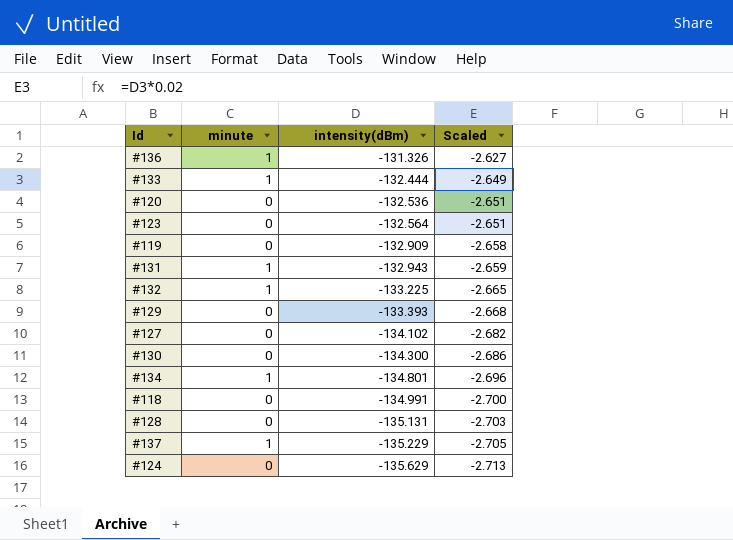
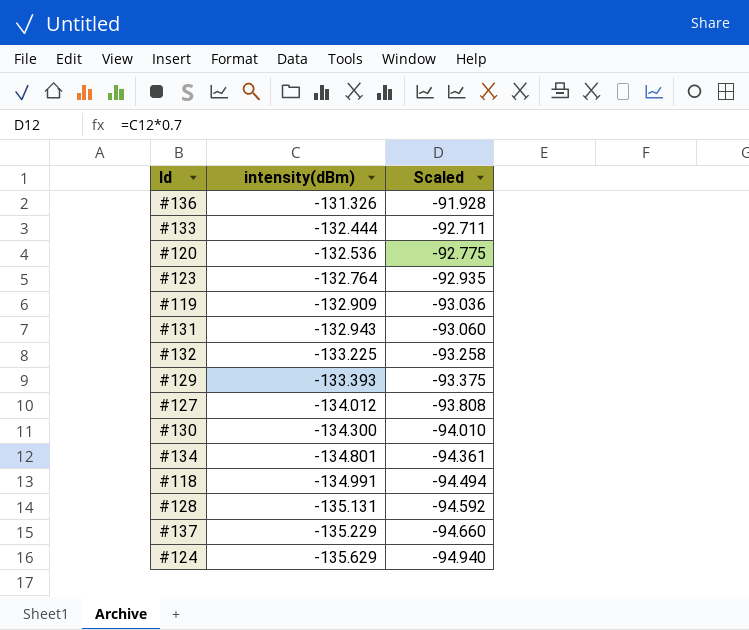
column minute | position: 2 -> none
column Scaled | formula: [intensity(dBm)] * 0.02 -> [intensity(dBm)] * 0.7
#123 | intensity(dBm): -132.564 -> -132.764
#127 | intensity(dBm): -134.102 -> -134.012

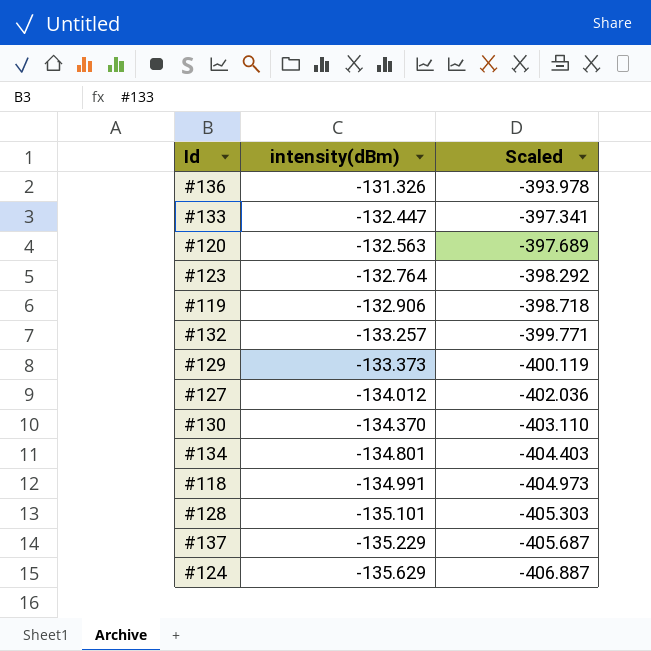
column Scaled | formula: [intensity(dBm)] * 0.7 -> [intensity(dBm)] * 3
row #131: -132.943 | -93.060 -> none
#133 | intensity(dBm): -132.444 -> -132.447
#120 | intensity(dBm): -132.536 -> -132.563
#119 | intensity(dBm): -132.909 -> -132.906
#132 | intensity(dBm): -133.225 -> -133.257
#129 | intensity(dBm): -133.393 -> -133.373
#130 | intensity(dBm): -134.300 -> -134.370
#128 | intensity(dBm): -135.131 -> -135.101

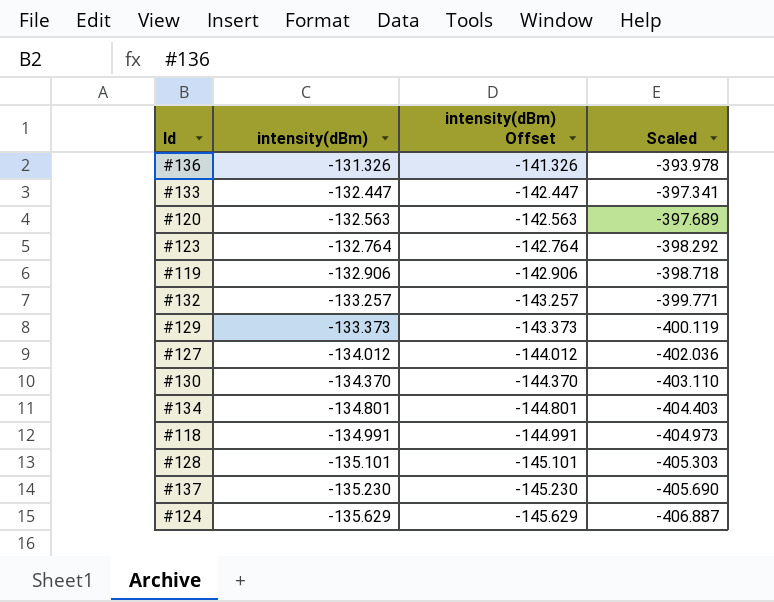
column intensity(dBm) Offset | formula: none -> [intensity(dBm)] - 10
#137 | intensity(dBm): -135.229 -> -135.230
#137 | Scaled: -405.687 -> -405.690

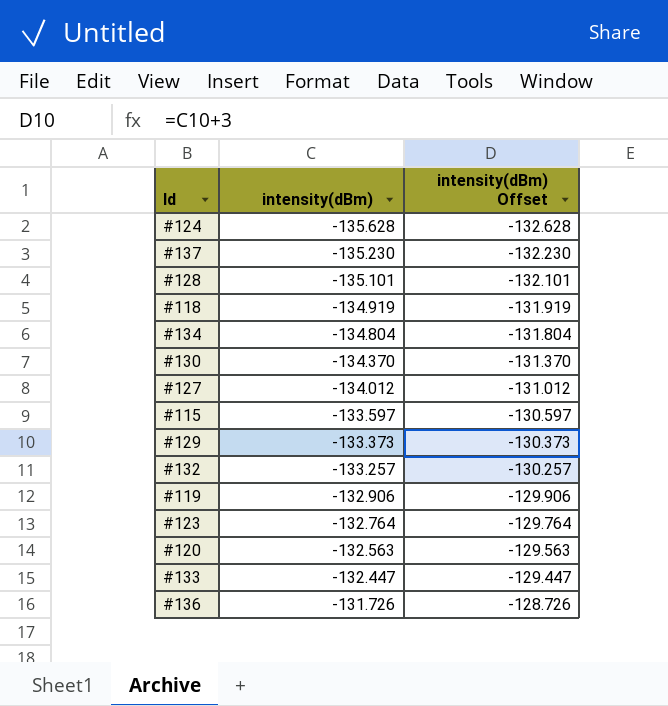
row order: intensity(dBm) descending -> intensity(dBm) ascending
column Scaled | formula: [intensity(dBm)] * 3 -> none
column intensity(dBm) Offset | formula: [intensity(dBm)] - 10 -> [intensity(dBm)] + 3
#124 | intensity(dBm): -135.629 -> -135.628
#118 | intensity(dBm): -134.991 -> -134.919
#134 | intensity(dBm): -134.801 -> -134.804
row #115: none -> -133.597 | -130.597
#136 | intensity(dBm): -131.326 -> -131.726

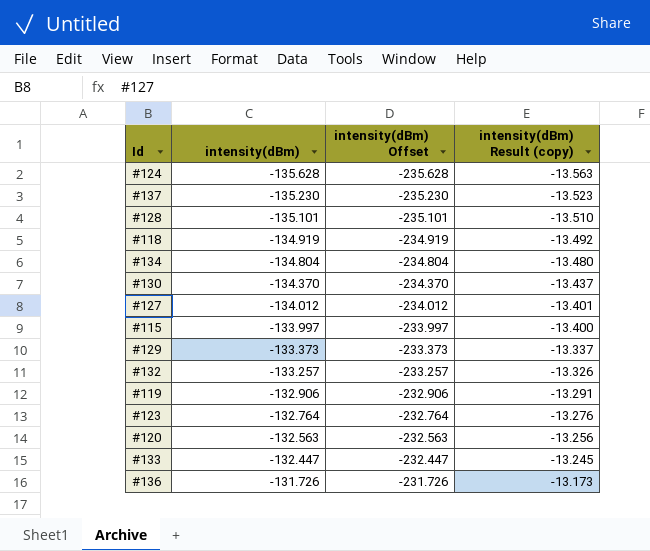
column intensity(dBm) Offset | formula: [intensity(dBm)] + 3 -> [intensity(dBm)] - 100
column intensity(dBm) Result (copy) | formula: none -> [intensity(dBm)] * 0.1
#115 | intensity(dBm): -133.597 -> -133.997

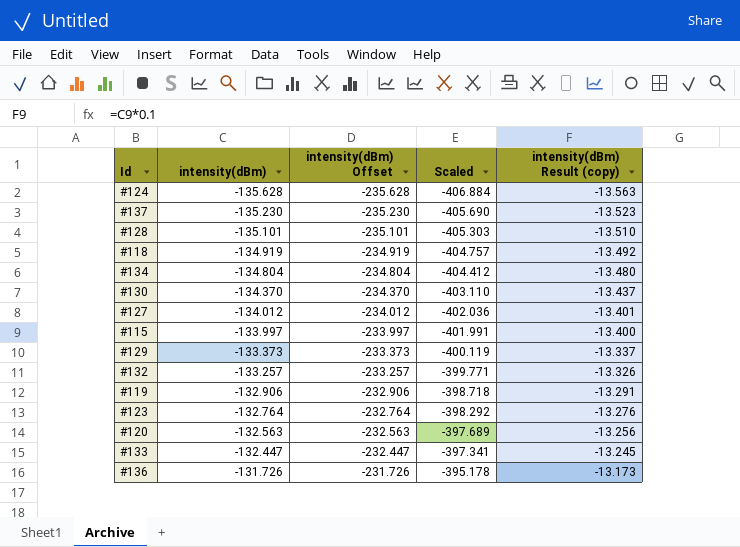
column Scaled | formula: none -> [intensity(dBm)] * 3

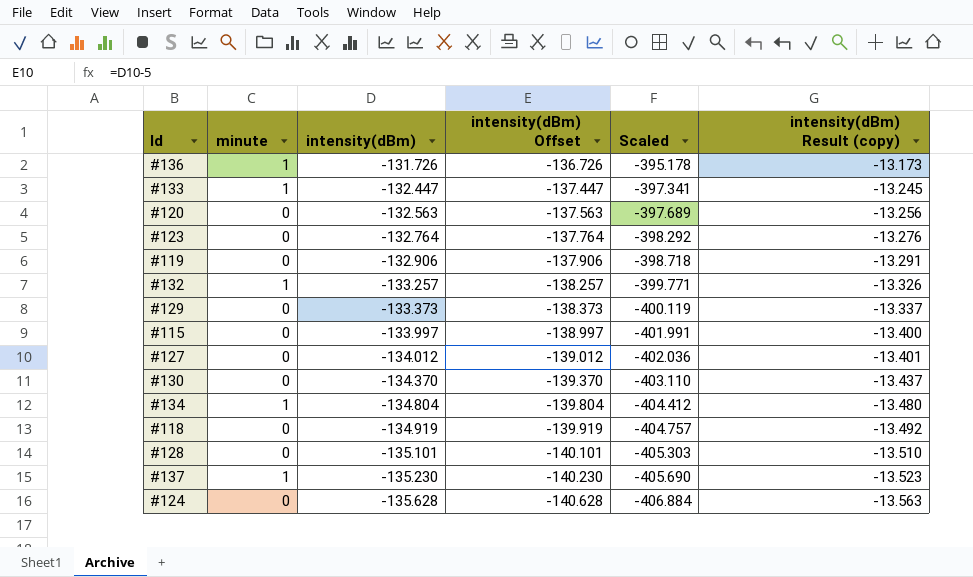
row order: intensity(dBm) ascending -> intensity(dBm) descending
column minute | position: none -> 2
column intensity(dBm) Offset | formula: [intensity(dBm)] - 100 -> [intensity(dBm)] - 5

